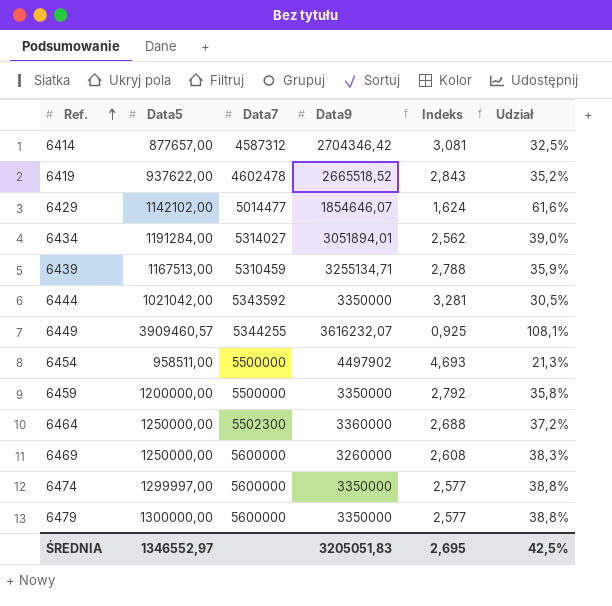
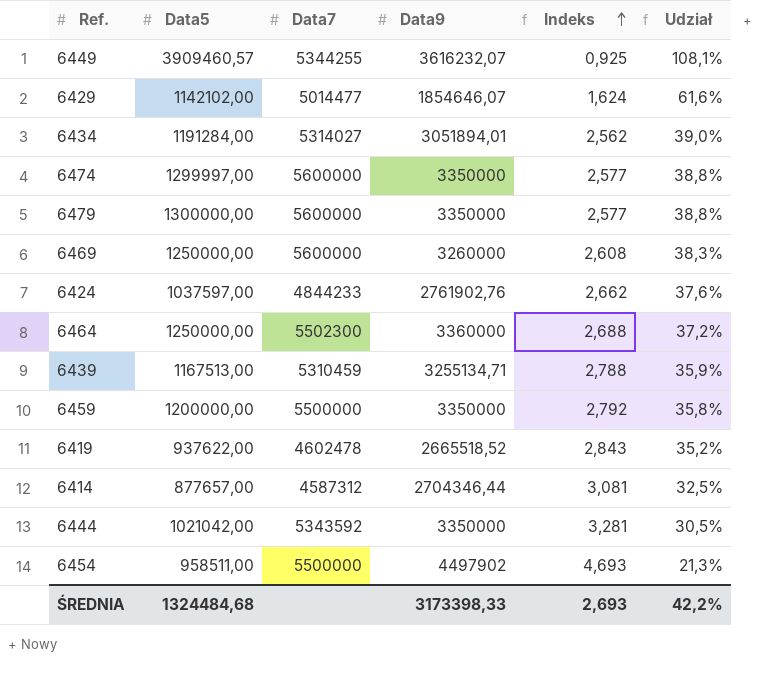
row order: Ref. ascending -> Indeks ascending
row 6424: none -> 1037597,00 | 4844233 | 2761902,76 | 2,662 | 37,6%
6414 | Data9: 2704346,42 -> 2704346,44
ŚREDNIA | Data5: 1346552,97 -> 1324484,68
ŚREDNIA | Data9: 3205051,83 -> 3173398,33
ŚREDNIA | Indeks: 2,695 -> 2,693
ŚREDNIA | Udział: 42,5% -> 42,2%

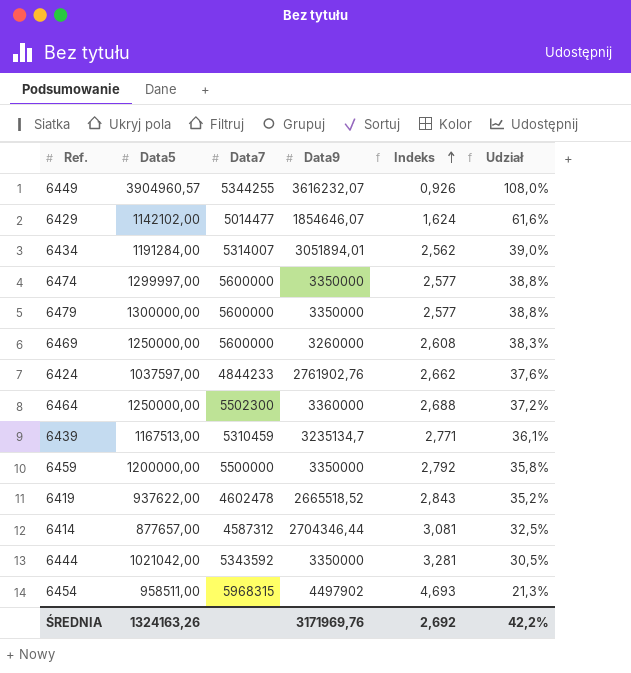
6449 | Data5: 3909460,57 -> 3904960,57
6449 | Indeks: 0,925 -> 0,926
6449 | Udział: 108,1% -> 108,0%
6434 | Data7: 5314027 -> 5314007
6439 | Data9: 3255134,71 -> 3235134,7
6439 | Indeks: 2,788 -> 2,771
6439 | Udział: 35,9% -> 36,1%
6454 | Data7: 5500000 -> 5968315
ŚREDNIA | Data5: 1324484,68 -> 1324163,26
ŚREDNIA | Data9: 3173398,33 -> 3171969,76
ŚREDNIA | Indeks: 2,693 -> 2,692

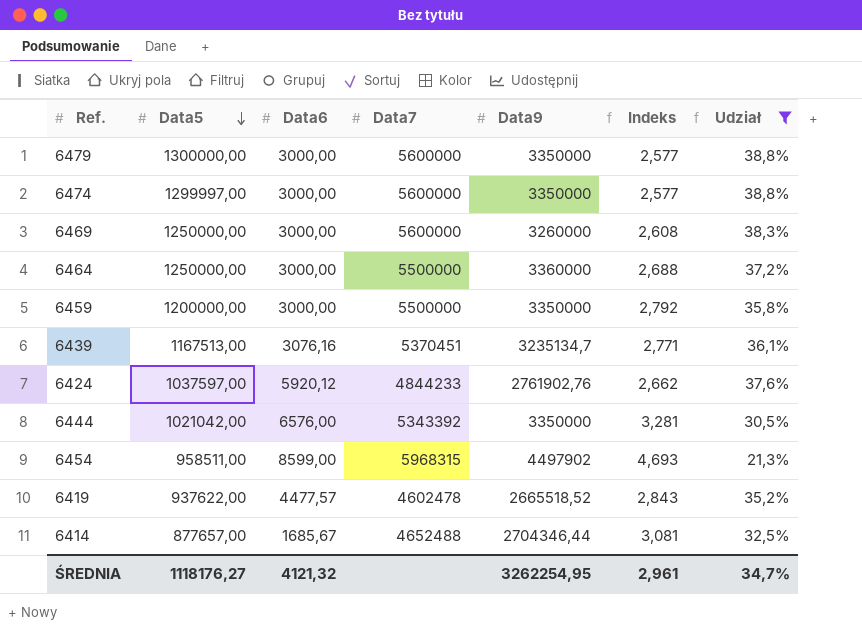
filter: none -> Udział <= 38,8%
row order: Indeks ascending -> Data5 descending
column Data6 | position: none -> 3
6464 | Data7: 5502300 -> 5500000
6439 | Data7: 5310459 -> 5370451
6444 | Data7: 5343592 -> 5343392
6414 | Data7: 4587312 -> 4652488
ŚREDNIA | Data5: 1324163,26 -> 1118176,27
ŚREDNIA | Data9: 3171969,76 -> 3262254,95
ŚREDNIA | Indeks: 2,692 -> 2,961
ŚREDNIA | Udział: 42,2% -> 34,7%

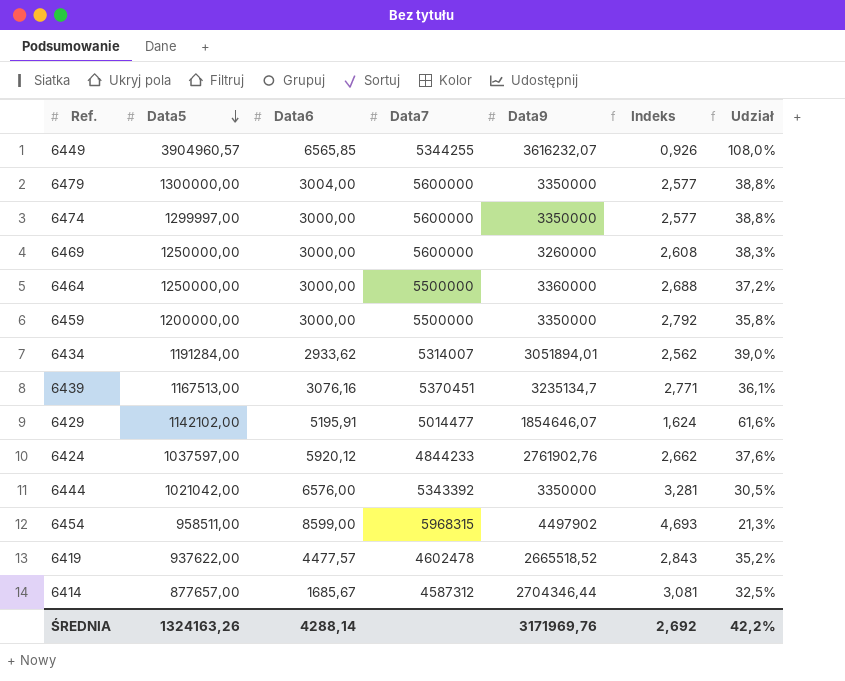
filter: Udział <= 38,8% -> none
6479 | Data6: 3000,00 -> 3004,00
6414 | Data7: 4652488 -> 4587312
ŚREDNIA | Data5: 1118176,27 -> 1324163,26
ŚREDNIA | Data6: 4121,32 -> 4288,14
ŚREDNIA | Data9: 3262254,95 -> 3171969,76
ŚREDNIA | Indeks: 2,961 -> 2,692
ŚREDNIA | Udział: 34,7% -> 42,2%

